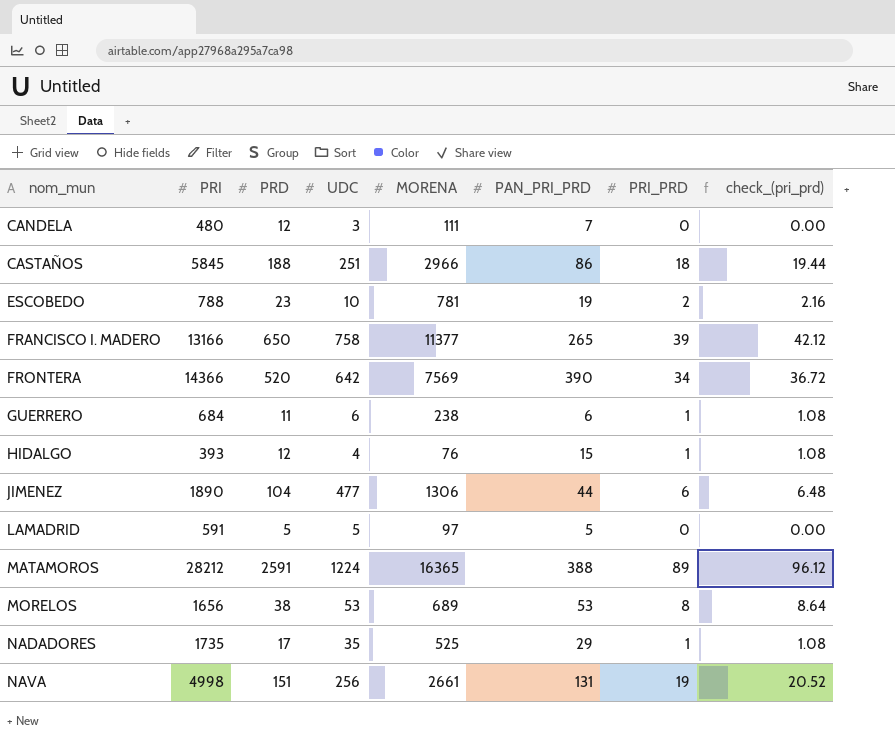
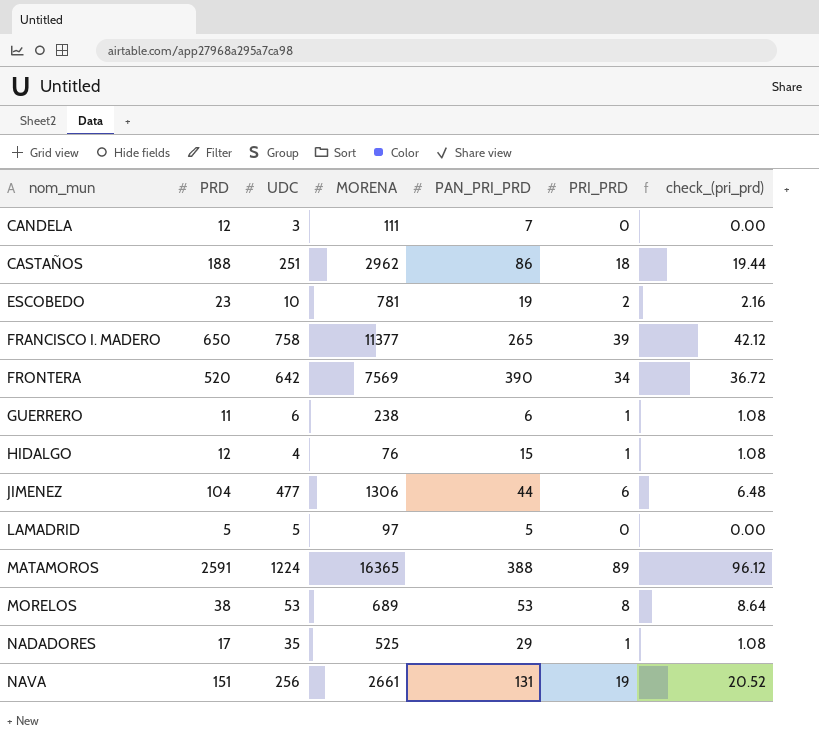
column PRI | position: 2 -> none
CASTAÑOS | MORENA: 2966 -> 2962

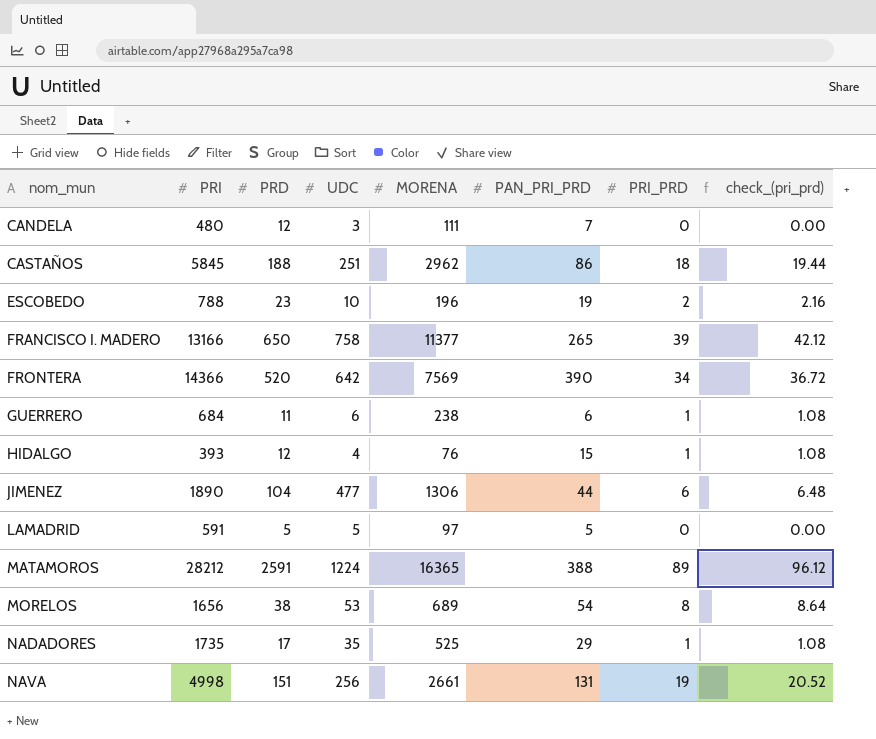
column PRI | position: none -> 2
ESCOBEDO | MORENA: 781 -> 196
MORELOS | PAN_PRI_PRD: 53 -> 54

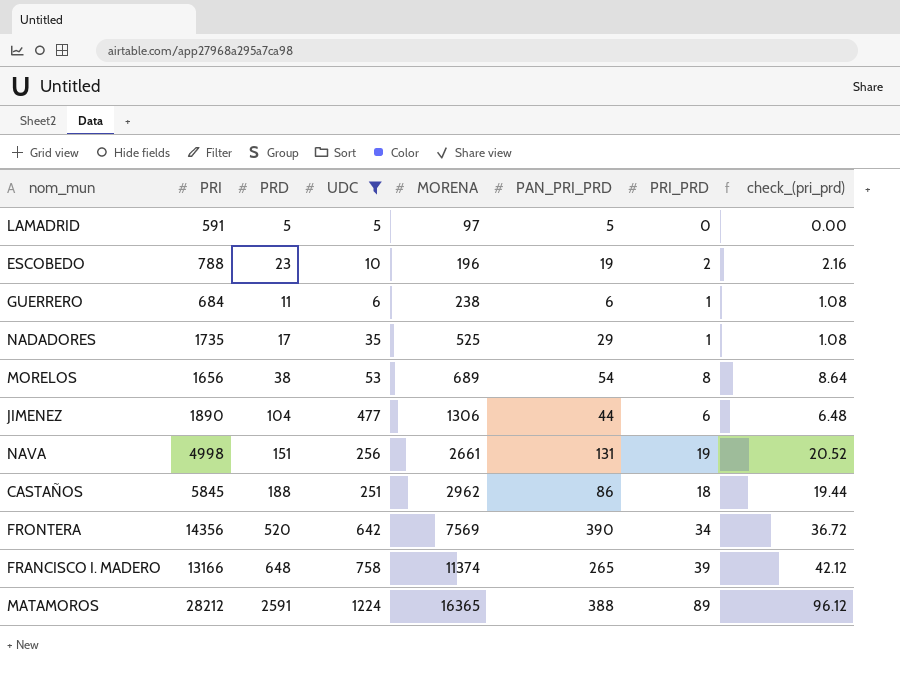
filter: none -> UDC >= 5
row order: nom_mun ascending -> MORENA ascending
FRONTERA | PRI: 14366 -> 14356
FRANCISCO I. MADERO | PRD: 650 -> 648
FRANCISCO I. MADERO | MORENA: 11377 -> 11374

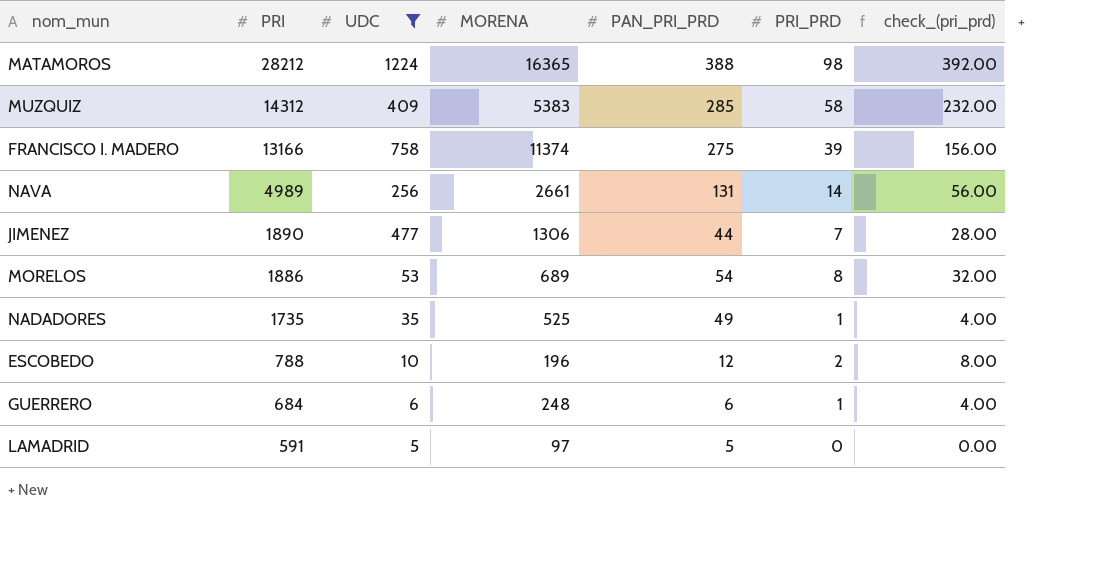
row order: MORENA ascending -> PRI descending
column PRD | position: 3 -> none
column check_(pri_prd) | formula: [PRI_PRD] * 1.08 -> [PRI_PRD] * 4
row CASTAÑOS: 5845 | 188 | 251 | 2962 | 86 | 18 | 19.44 -> none
row FRONTERA: 14356 | 520 | 642 | 7569 | 390 | 34 | 36.72 -> none
MATAMOROS | PRI_PRD: 89 -> 98
row MUZQUIZ: none -> 14312 | 409 | 5383 | 285 | 58 | 232.00
FRANCISCO I. MADERO | PAN_PRI_PRD: 265 -> 275
NAVA | PRI: 4998 -> 4989
NAVA | PRI_PRD: 19 -> 14
JIMENEZ | PRI_PRD: 6 -> 7
MORELOS | PRI: 1656 -> 1886
NADADORES | PAN_PRI_PRD: 29 -> 49
ESCOBEDO | PAN_PRI_PRD: 19 -> 12
GUERRERO | MORENA: 238 -> 248

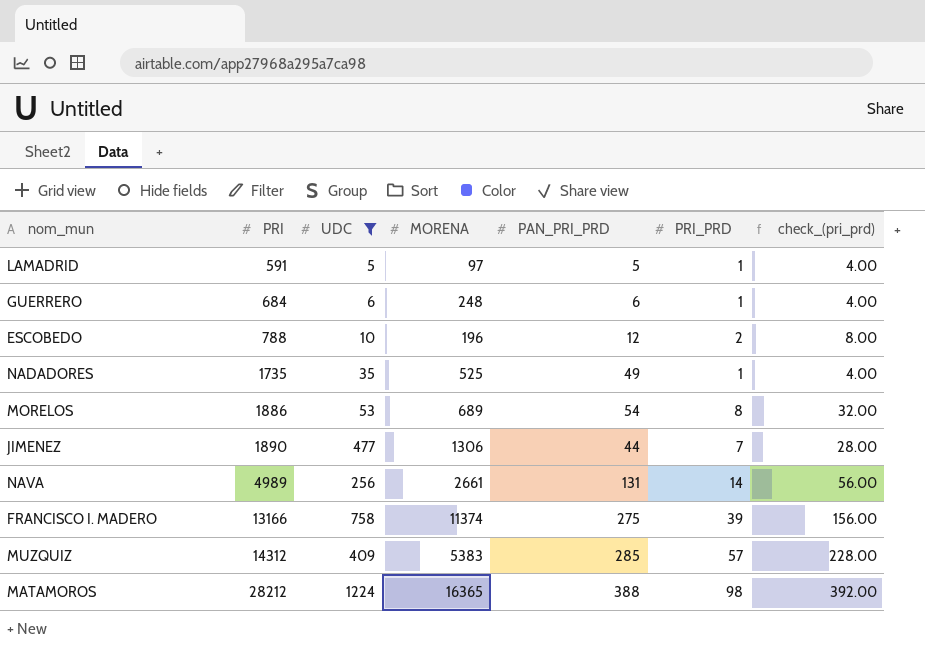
row order: PRI descending -> PRI ascending
LAMADRID | PRI_PRD: 0 -> 1
LAMADRID | check_(pri_prd): 0.00 -> 4.00
MUZQUIZ | PRI_PRD: 58 -> 57
MUZQUIZ | check_(pri_prd): 232.00 -> 228.00

